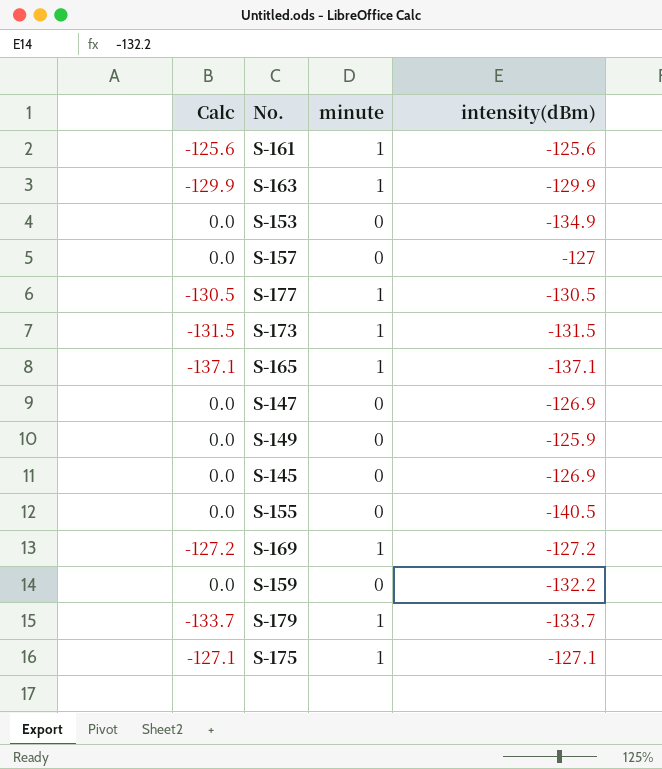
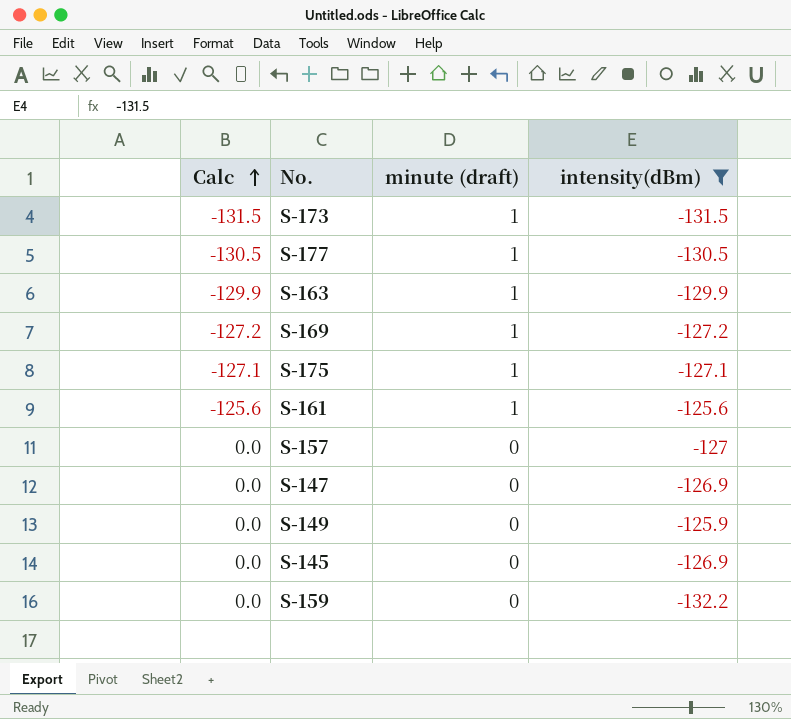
filter: none -> intensity(dBm) >= -132.2
row order: none -> Calc ascending
column name: minute -> minute (draft)

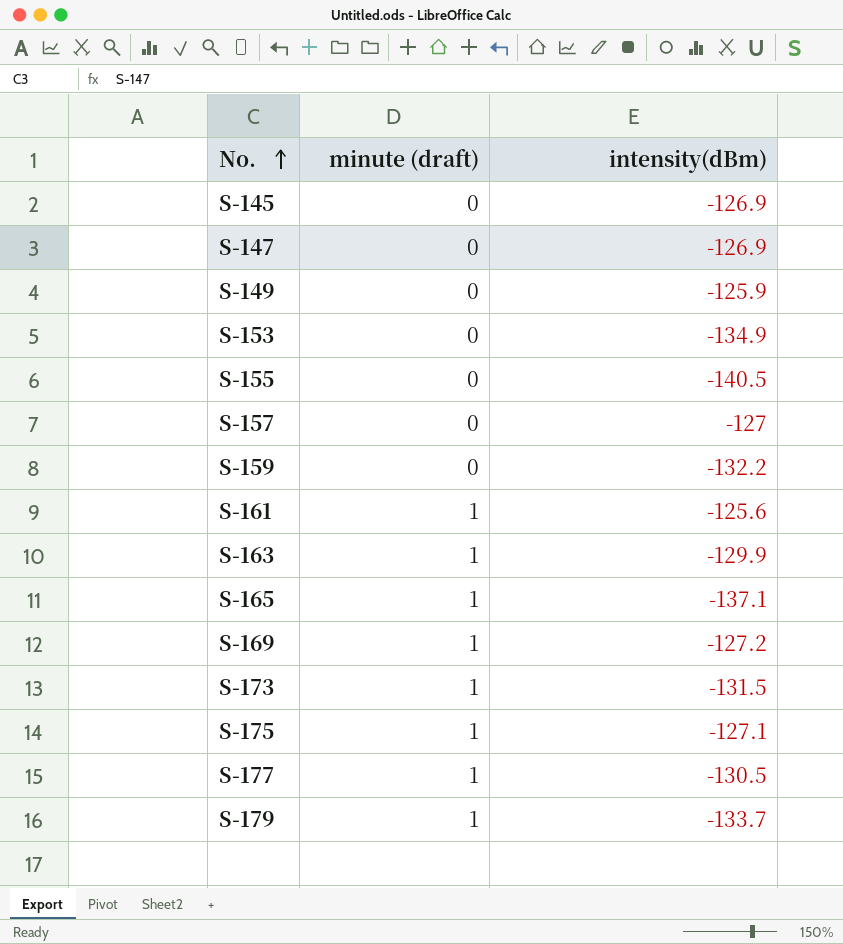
filter: intensity(dBm) >= -132.2 -> none
row order: Calc ascending -> No. ascending
column Calc | formula: [minute (draft)] * [intensity(dBm)] -> none

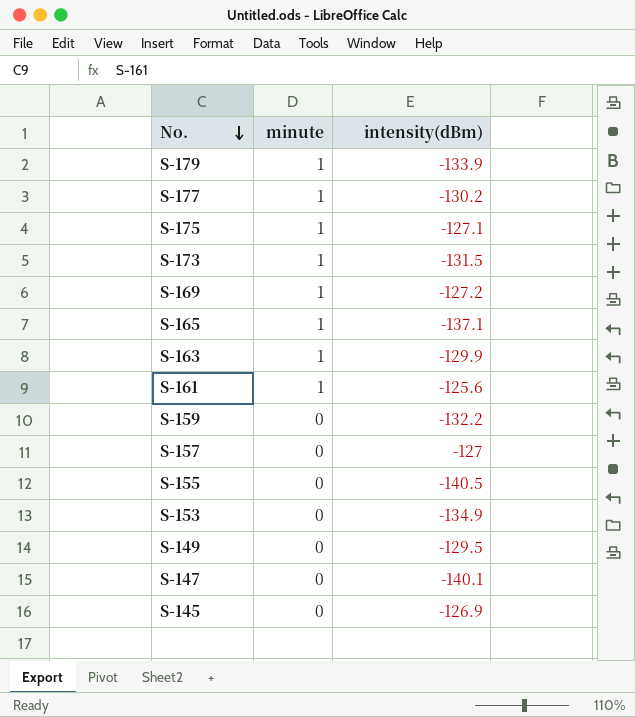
row order: No. ascending -> No. descending
column name: minute (draft) -> minute
S-179 | intensity(dBm): -133.7 -> -133.9
S-177 | intensity(dBm): -130.5 -> -130.2
S-149 | intensity(dBm): -125.9 -> -129.5
S-147 | intensity(dBm): -126.9 -> -140.1

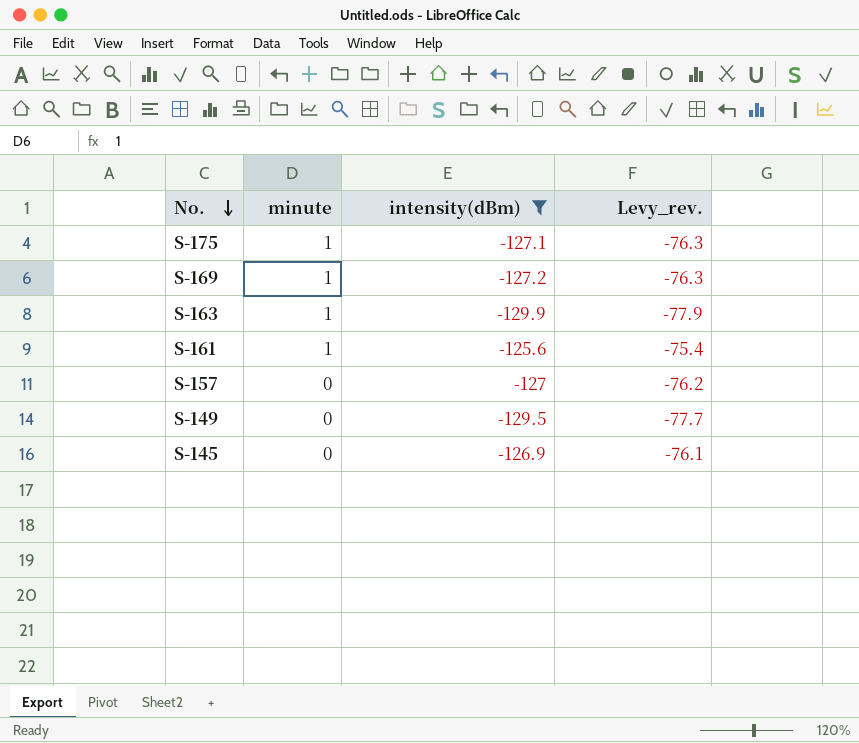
filter: none -> intensity(dBm) >= -129.9
column Levy_rev. | formula: none -> [intensity(dBm)] * 0.6

